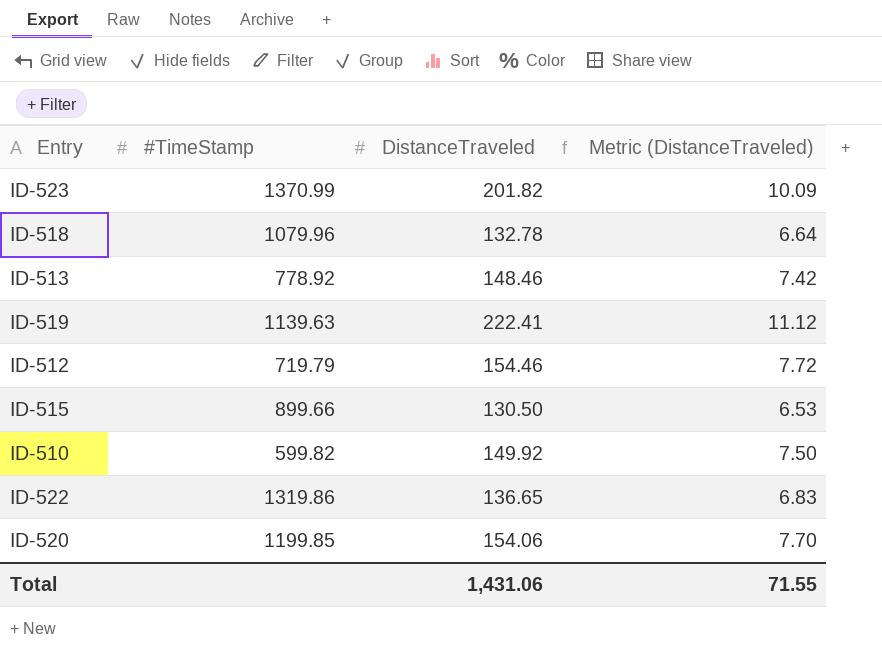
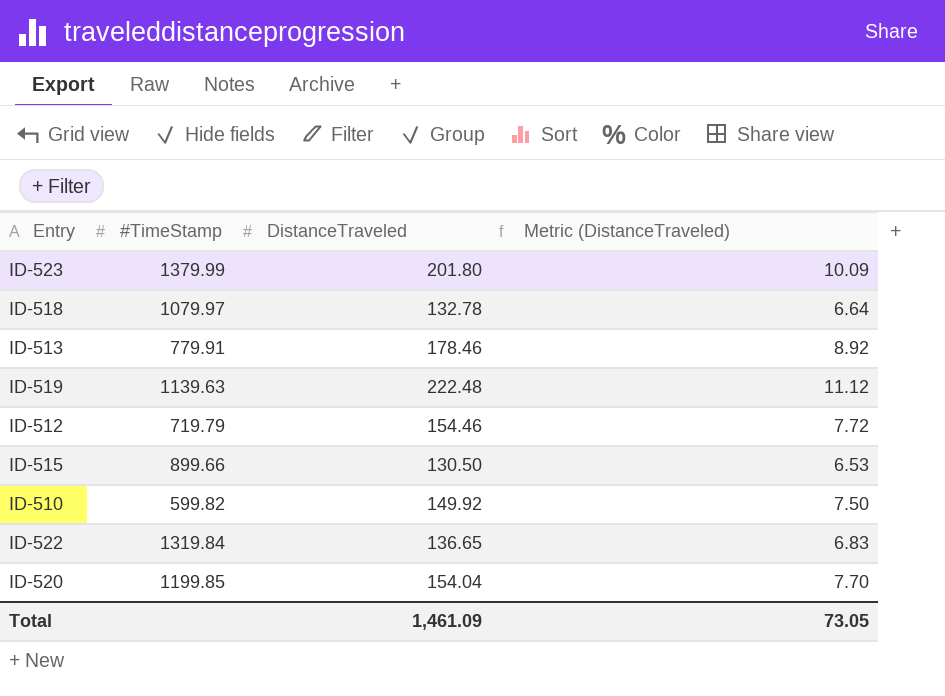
ID-523 | #TimeStamp: 1370.99 -> 1379.99
ID-523 | DistanceTraveled: 201.82 -> 201.80
ID-518 | #TimeStamp: 1079.96 -> 1079.97
ID-513 | #TimeStamp: 778.92 -> 779.91
ID-513 | DistanceTraveled: 148.46 -> 178.46
ID-513 | Metric (DistanceTraveled): 7.42 -> 8.92
ID-519 | DistanceTraveled: 222.41 -> 222.48
ID-522 | #TimeStamp: 1319.86 -> 1319.84
ID-520 | DistanceTraveled: 154.06 -> 154.04
Total | DistanceTraveled: 1,431.06 -> 1,461.09
Total | Metric (DistanceTraveled): 71.55 -> 73.05

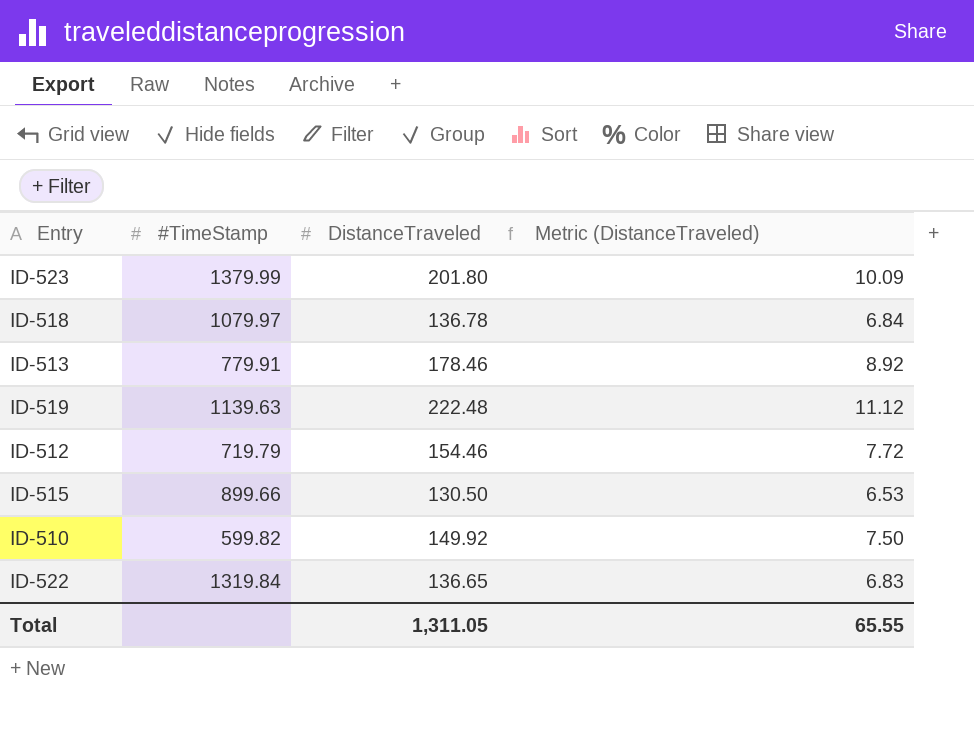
row ID-520: 1199.85 | 154.04 | 7.70 -> none
ID-518 | DistanceTraveled: 132.78 -> 136.78
ID-518 | Metric (DistanceTraveled): 6.64 -> 6.84
Total | DistanceTraveled: 1,461.09 -> 1,311.05
Total | Metric (DistanceTraveled): 73.05 -> 65.55

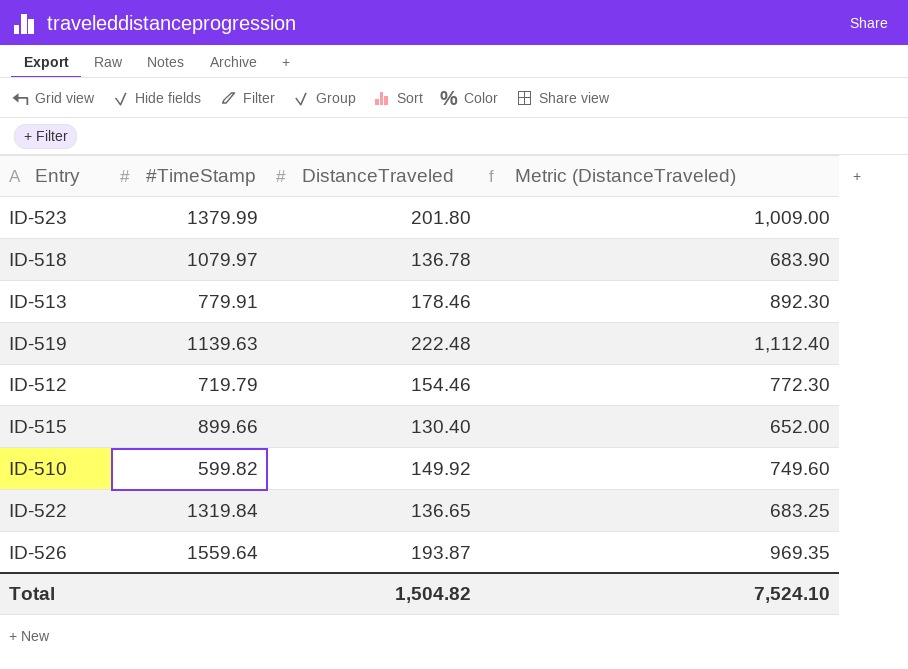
column Metric (DistanceTraveled) | formula: [DistanceTraveled] * 0.05 -> [DistanceTraveled] * 5
ID-515 | DistanceTraveled: 130.50 -> 130.40
row ID-526: none -> 1559.64 | 193.87 | 969.35
Total | DistanceTraveled: 1,311.05 -> 1,504.82
Total | Metric (DistanceTraveled): 65.55 -> 7,524.10

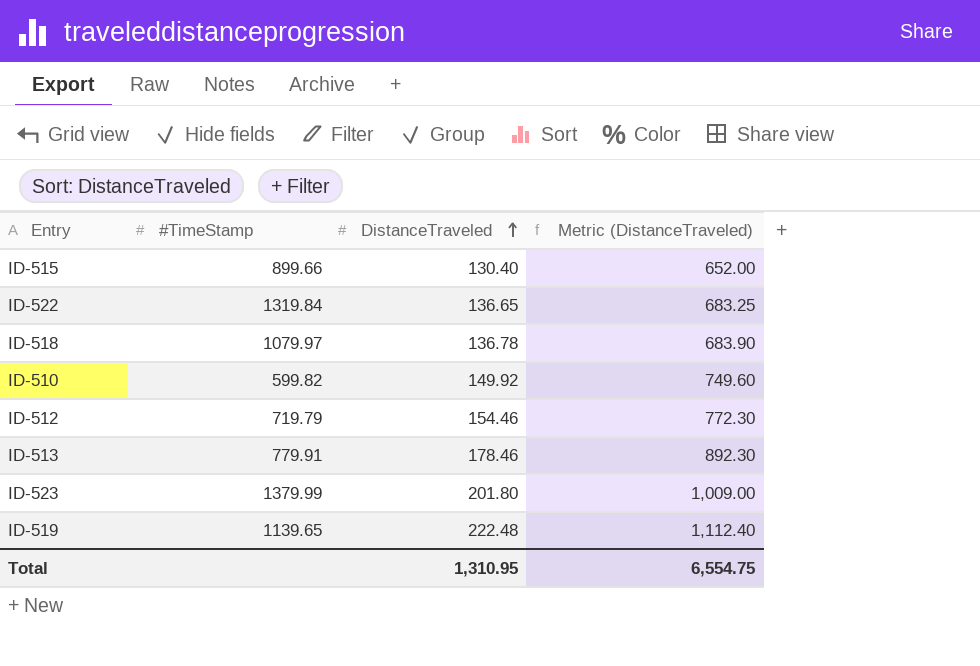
row order: none -> DistanceTraveled ascending
row ID-526: 1559.64 | 193.87 | 969.35 -> none
ID-519 | #TimeStamp: 1139.63 -> 1139.65
Total | DistanceTraveled: 1,504.82 -> 1,310.95
Total | Metric (DistanceTraveled): 7,524.10 -> 6,554.75

